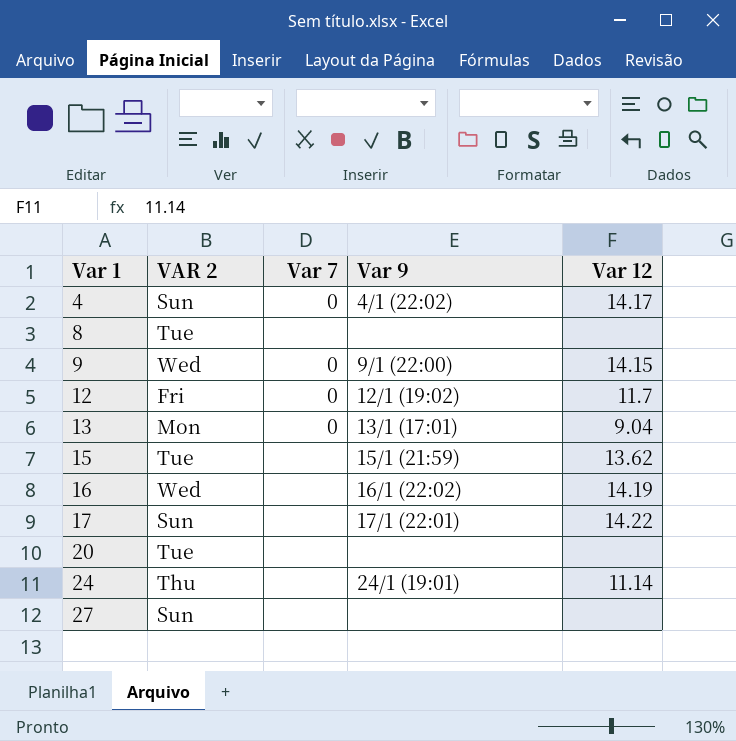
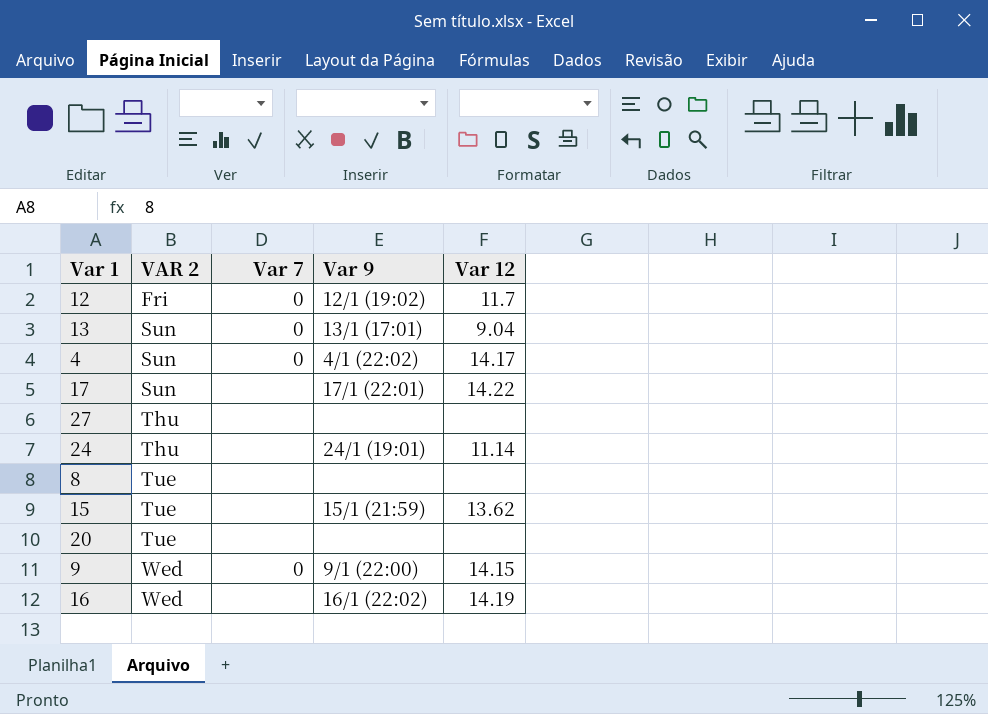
row order: Var 1 ascending -> VAR 2 ascending
13 | VAR 2: Mon -> Sun
27 | VAR 2: Sun -> Thu

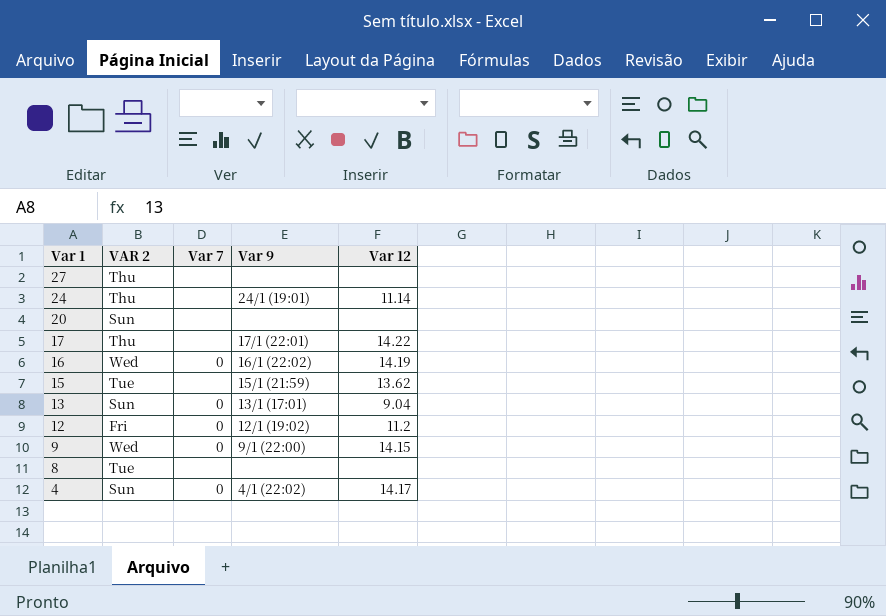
row order: VAR 2 ascending -> Var 1 descending
20 | VAR 2: Tue -> Sun
17 | VAR 2: Sun -> Thu
16 | Var 7: none -> 0
12 | Var 12: 11.7 -> 11.2

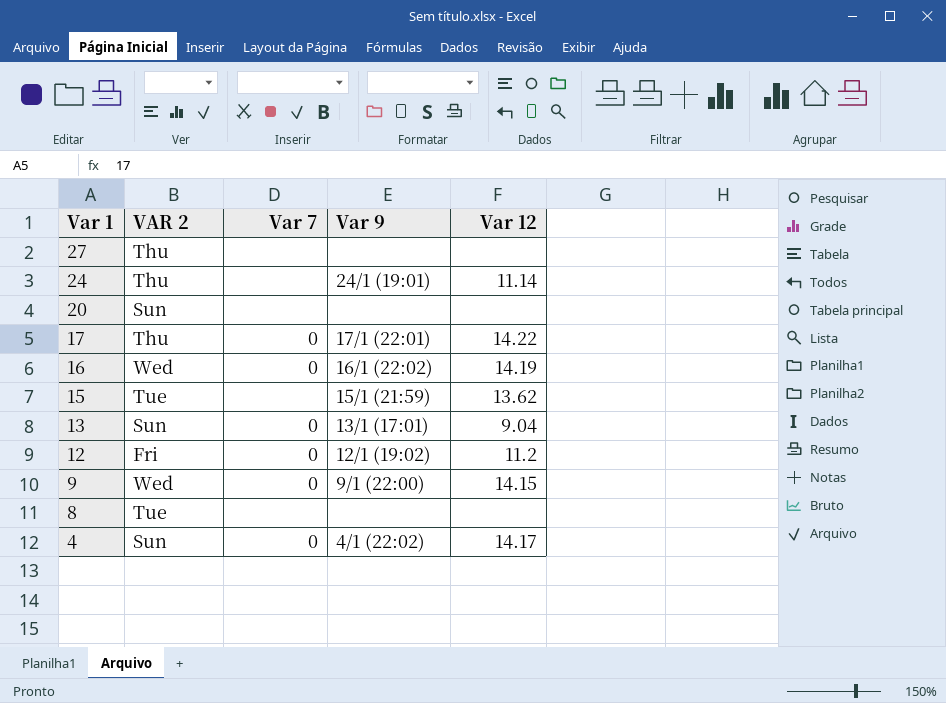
17 | Var 7: none -> 0

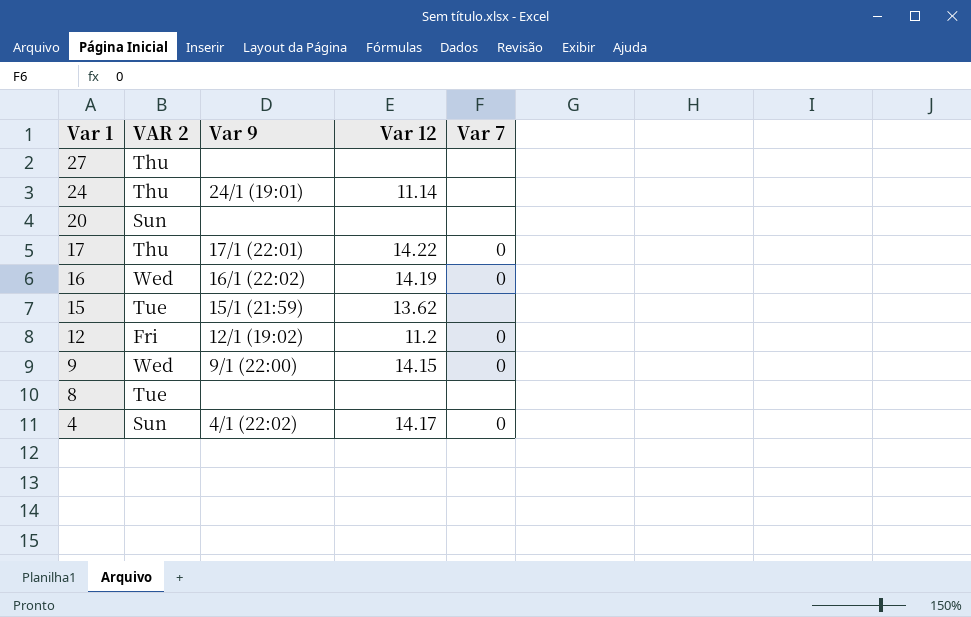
column Var 7 | position: 3 -> 5
row 13: Sun | 0 | 13/1 (17:01) | 9.04 -> none

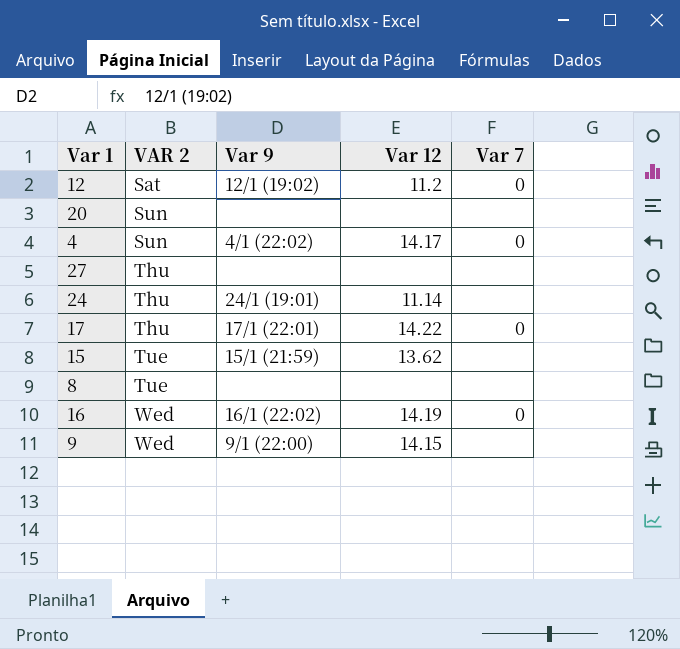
row order: Var 1 descending -> VAR 2 ascending
12 | VAR 2: Fri -> Sat
9 | Var 7: 0 -> none

